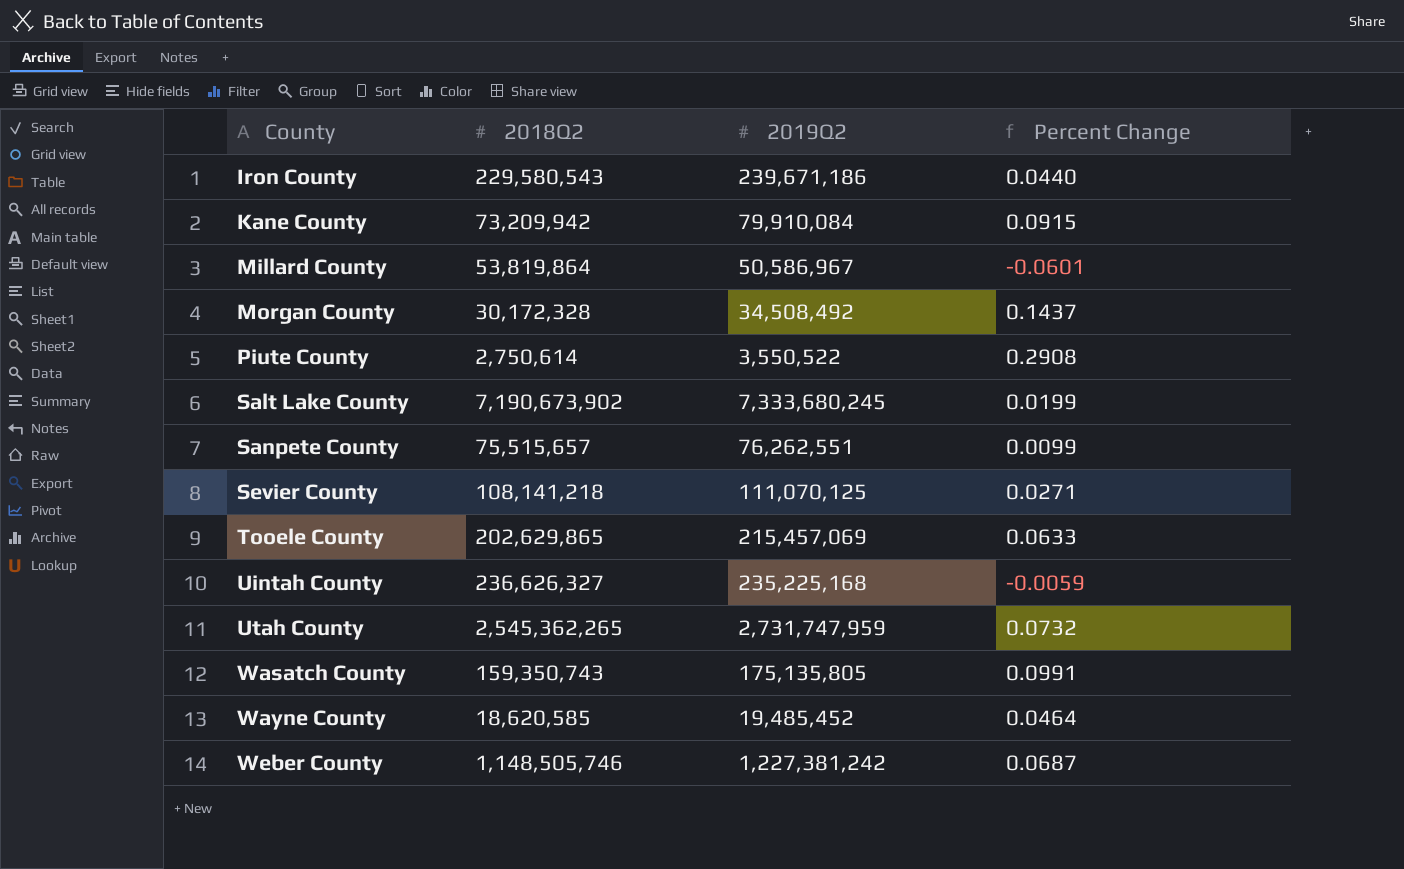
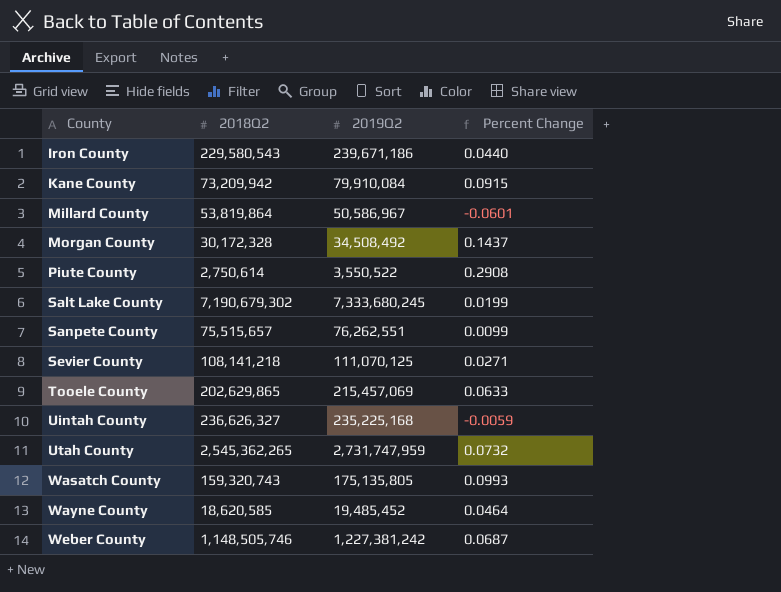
Salt Lake County | 2018Q2: 7,190,673,902 -> 7,190,679,302
Wasatch County | 2018Q2: 159,350,743 -> 159,320,743
Wasatch County | Percent Change: 0.0991 -> 0.0993

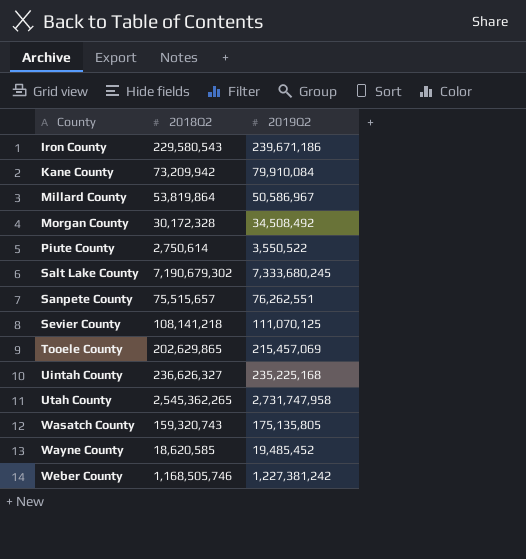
column Percent Change | formula: ([2019Q2] - [2018Q2]) / [2018Q2] -> none
Utah County | 2019Q2: 2,731,747,959 -> 2,731,747,958
Weber County | 2018Q2: 1,148,505,746 -> 1,168,505,746

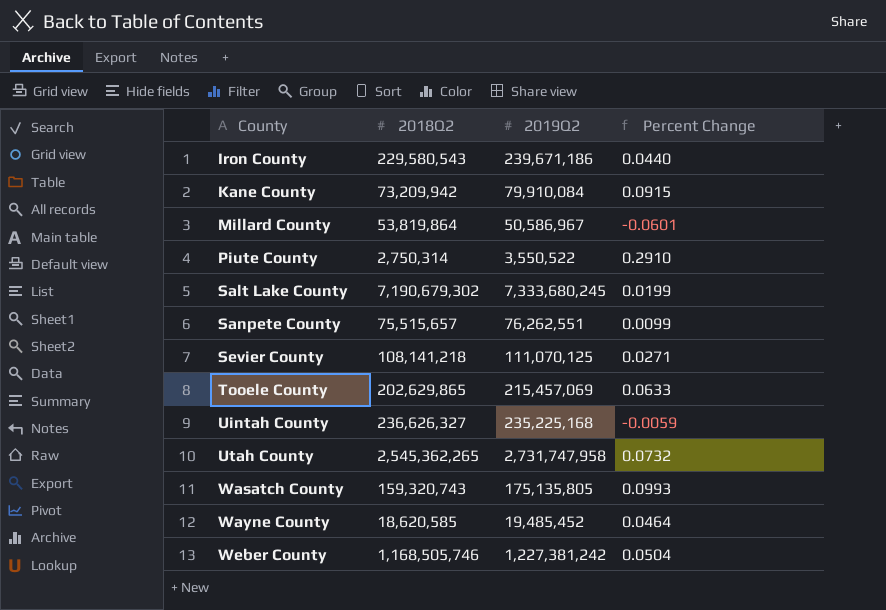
column Percent Change | formula: none -> ([2019Q2] - [2018Q2]) / [2018Q2]
row Morgan County: 30,172,328 | 34,508,492 -> none
Piute County | 2018Q2: 2,750,614 -> 2,750,314

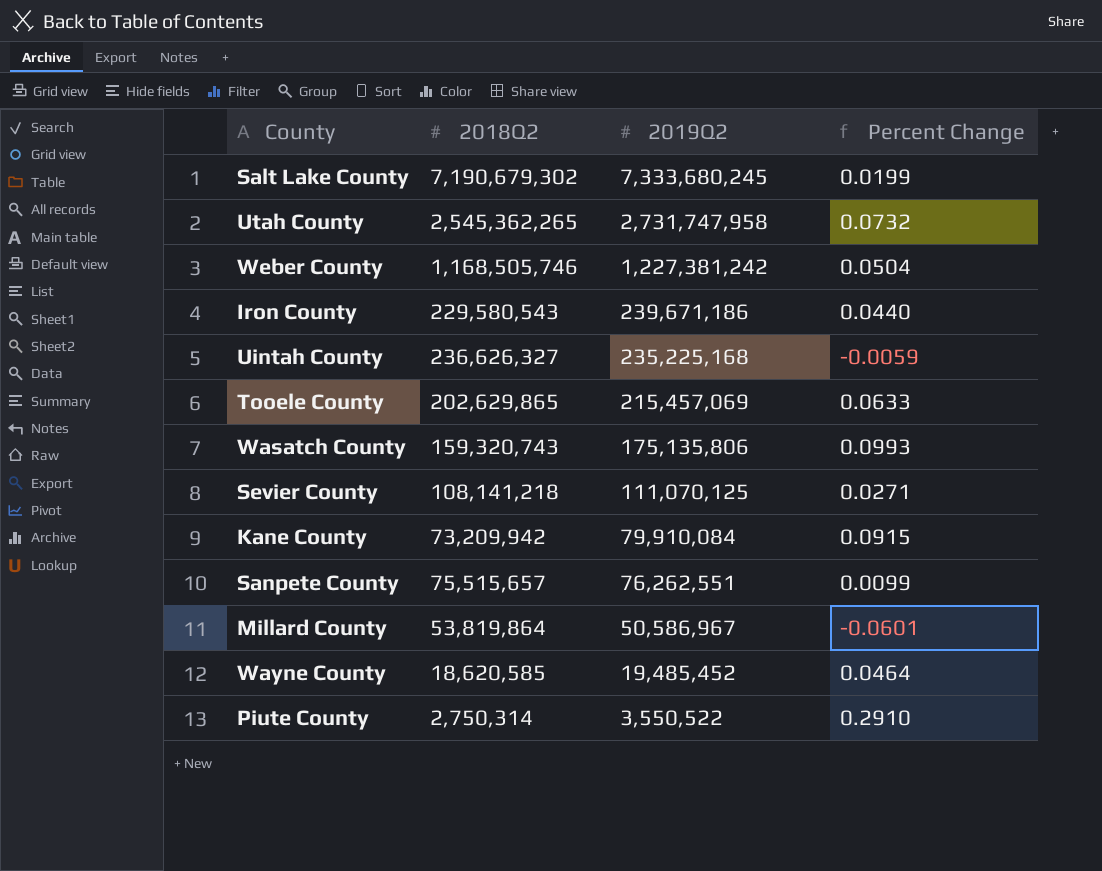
row order: County ascending -> 2019Q2 descending
Wasatch County | 2019Q2: 175,135,805 -> 175,135,806

